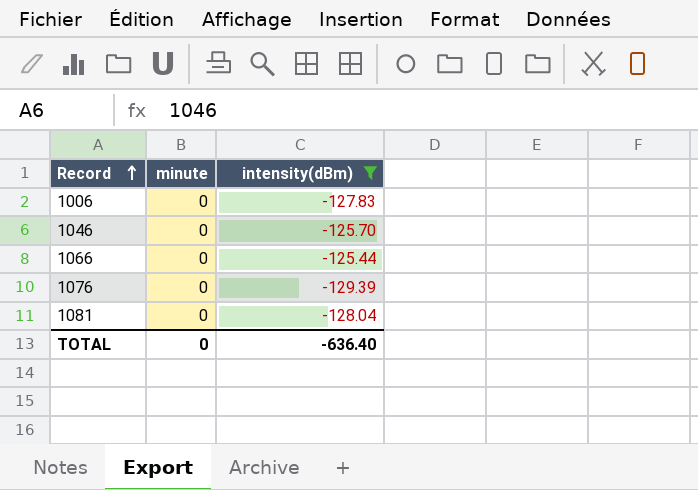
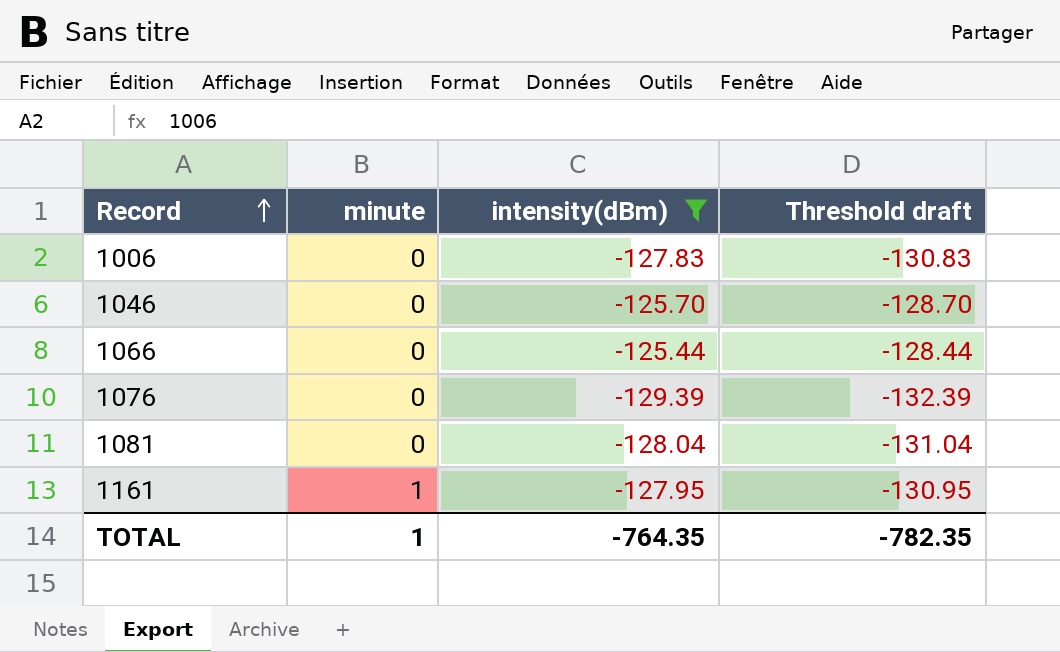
column Threshold draft | formula: none -> [intensity(dBm)] - 3
row 1161: none -> 1 | -127.95 | -130.95
TOTAL | minute: 0 -> 1
TOTAL | intensity(dBm): -636.40 -> -764.35

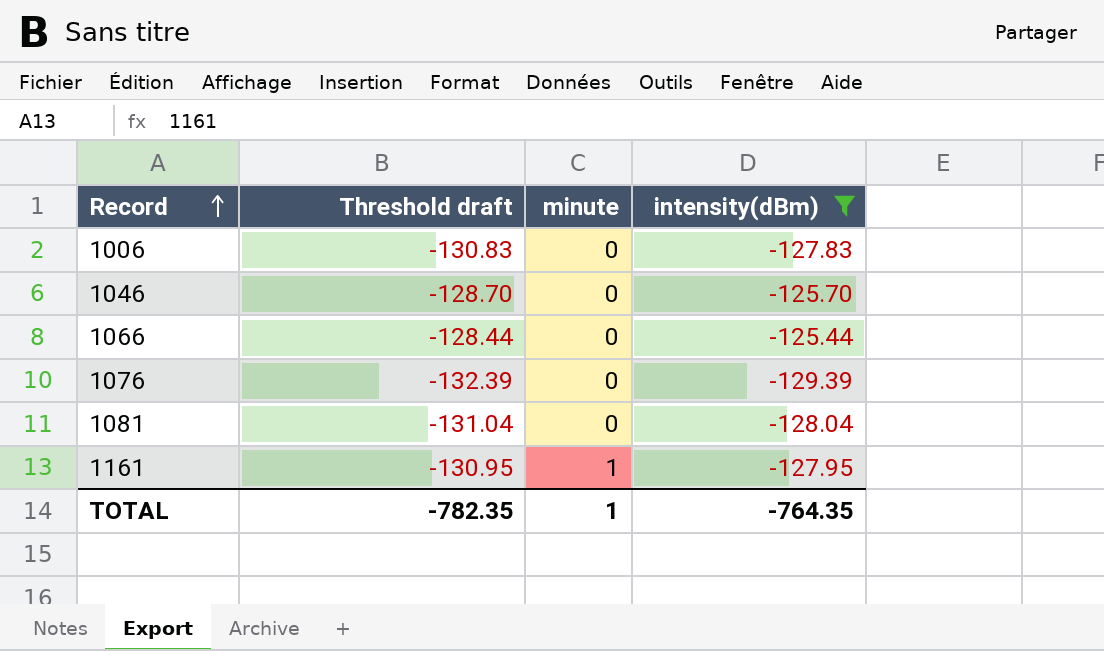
column Threshold draft | position: 4 -> 2

